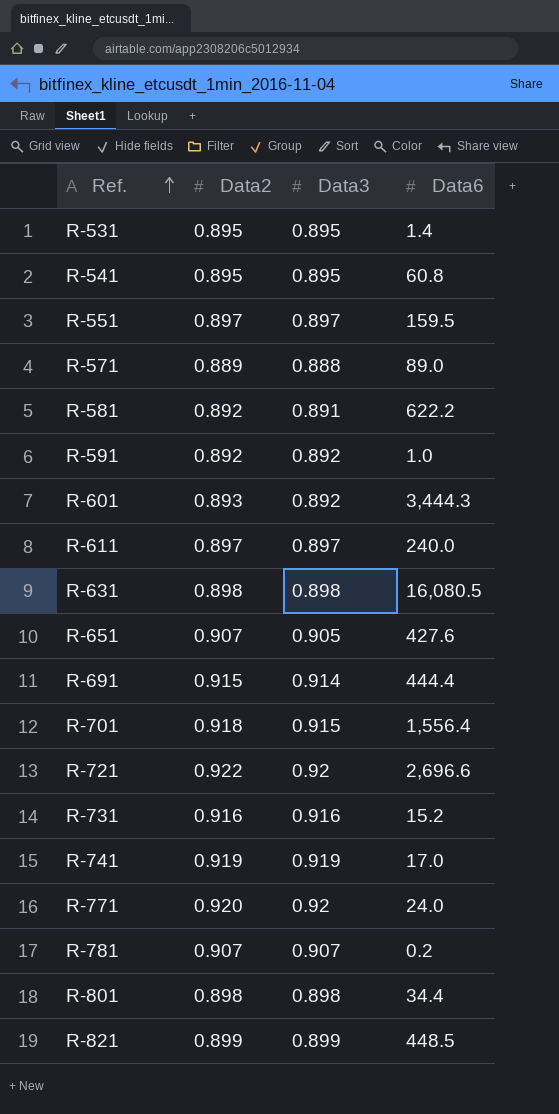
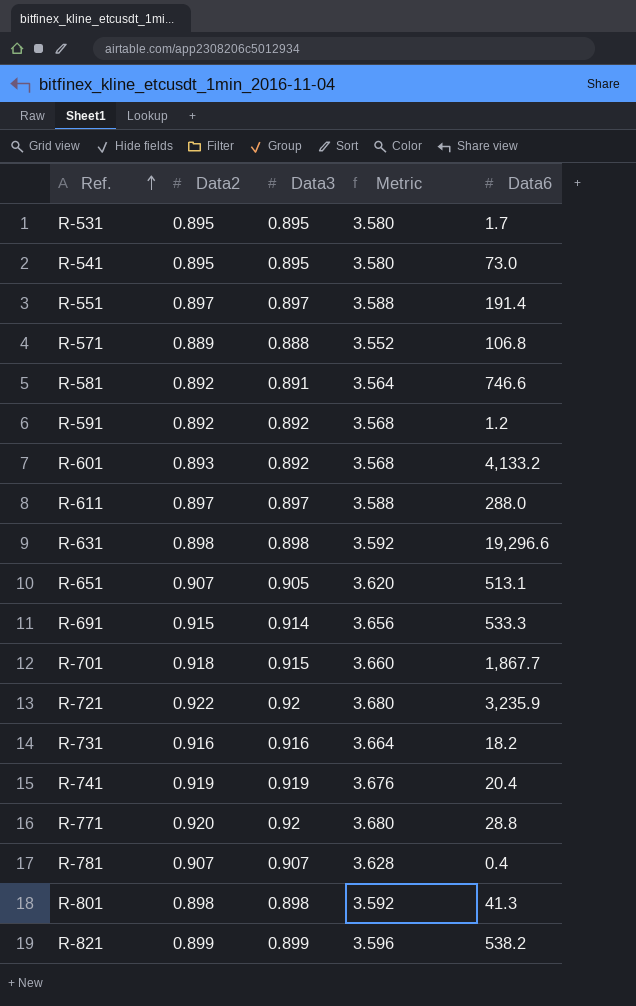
column Metric | formula: none -> [Data3] * 4
R-531 | Data6: 1.4 -> 1.7
R-541 | Data6: 60.8 -> 73.0
R-551 | Data6: 159.5 -> 191.4
R-571 | Data6: 89.0 -> 106.8
R-581 | Data6: 622.2 -> 746.6
R-591 | Data6: 1.0 -> 1.2
R-601 | Data6: 3,444.3 -> 4,133.2
R-611 | Data6: 240.0 -> 288.0
R-631 | Data6: 16,080.5 -> 19,296.6
R-651 | Data6: 427.6 -> 513.1
R-691 | Data6: 444.4 -> 533.3
R-701 | Data6: 1,556.4 -> 1,867.7
R-721 | Data6: 2,696.6 -> 3,235.9
R-731 | Data6: 15.2 -> 18.2
R-741 | Data6: 17.0 -> 20.4
R-771 | Data6: 24.0 -> 28.8
R-781 | Data6: 0.2 -> 0.4
R-801 | Data6: 34.4 -> 41.3
R-821 | Data6: 448.5 -> 538.2

